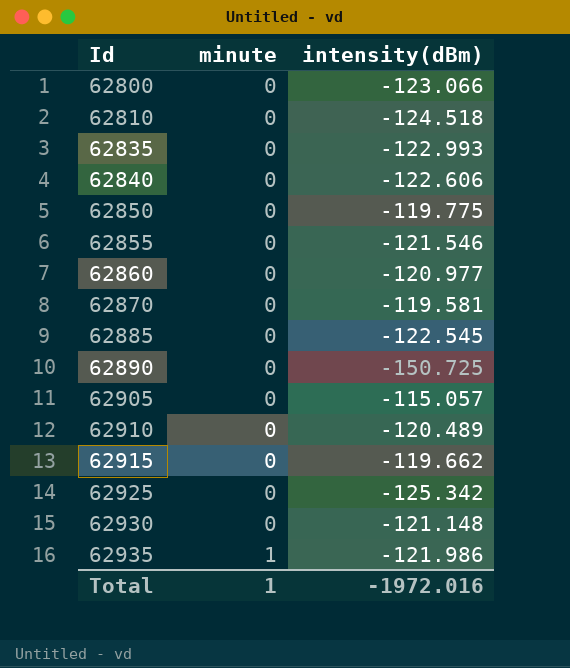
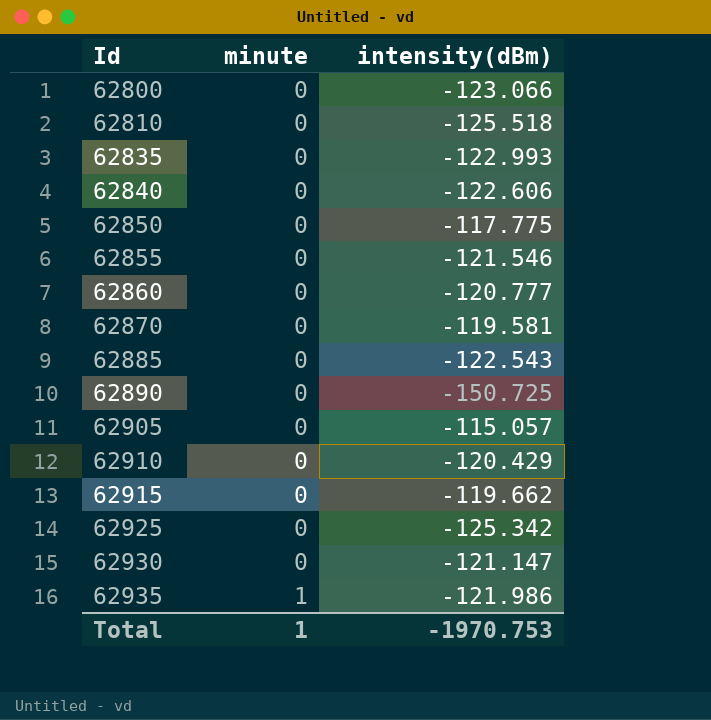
62810 | intensity(dBm): -124.518 -> -125.518
62850 | intensity(dBm): -119.775 -> -117.775
62860 | intensity(dBm): -120.977 -> -120.777
62885 | intensity(dBm): -122.545 -> -122.543
62910 | intensity(dBm): -120.489 -> -120.429
62930 | intensity(dBm): -121.148 -> -121.147
Total | intensity(dBm): -1972.016 -> -1970.753

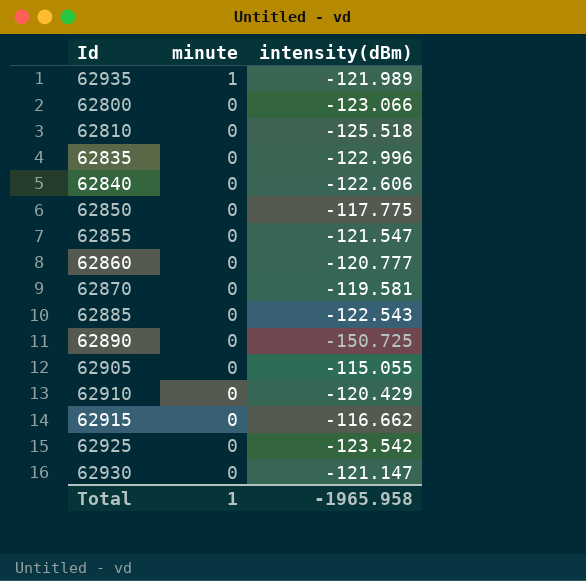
row order: Id ascending -> minute descending
62935 | intensity(dBm): -121.986 -> -121.989
62835 | intensity(dBm): -122.993 -> -122.996
62855 | intensity(dBm): -121.546 -> -121.547
62905 | intensity(dBm): -115.057 -> -115.055
62915 | intensity(dBm): -119.662 -> -116.662
62925 | intensity(dBm): -125.342 -> -123.542
Total | intensity(dBm): -1970.753 -> -1965.958

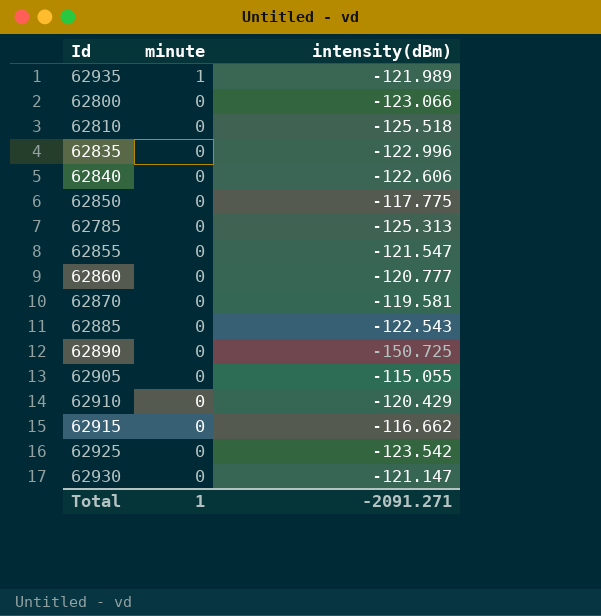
row 62785: none -> 0 | -125.313
Total | intensity(dBm): -1965.958 -> -2091.271

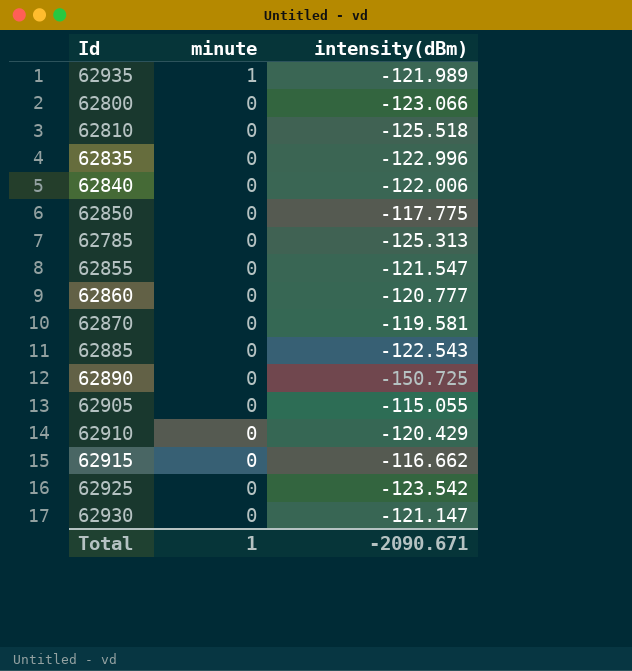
62840 | intensity(dBm): -122.606 -> -122.006
Total | intensity(dBm): -2091.271 -> -2090.671

